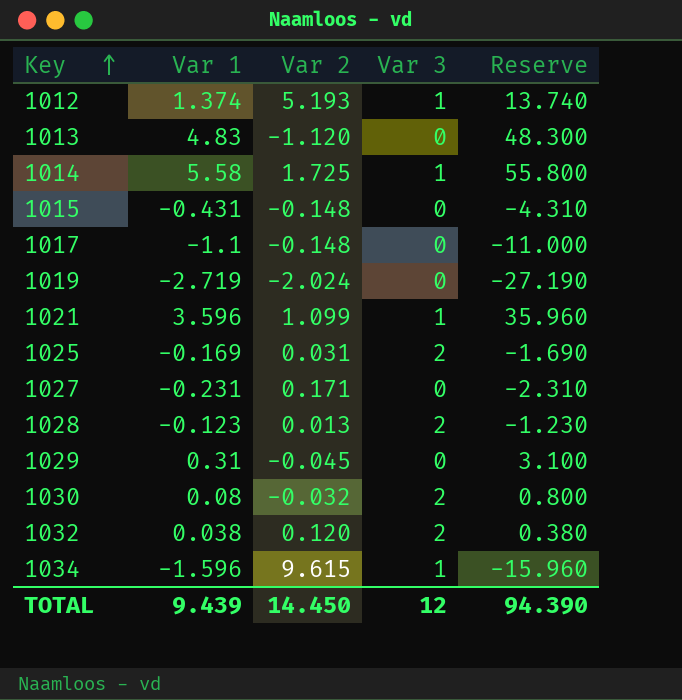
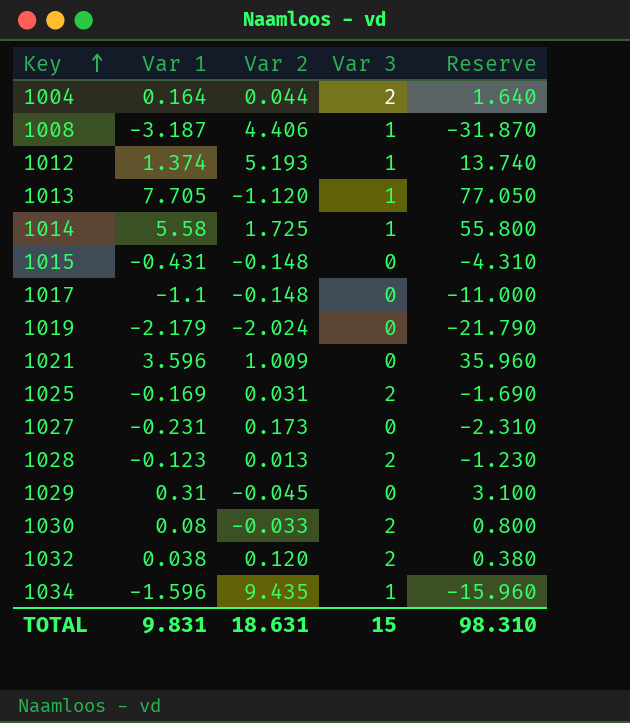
row 1004: none -> 0.164 | 0.044 | 2 | 1.640
row 1008: none -> -3.187 | 4.406 | 1 | -31.870
1013 | Var 1: 4.83 -> 7.705
1013 | Var 3: 0 -> 1
1013 | Reserve: 48.300 -> 77.050
1019 | Var 1: -2.719 -> -2.179
1019 | Reserve: -27.190 -> -21.790
1021 | Var 2: 1.099 -> 1.009
1021 | Var 3: 1 -> 0
1027 | Var 2: 0.171 -> 0.173
1030 | Var 2: -0.032 -> -0.033
1034 | Var 2: 9.615 -> 9.435
TOTAL | Var 1: 9.439 -> 9.831
TOTAL | Var 2: 14.450 -> 18.631
TOTAL | Var 3: 12 -> 15
TOTAL | Reserve: 94.390 -> 98.310

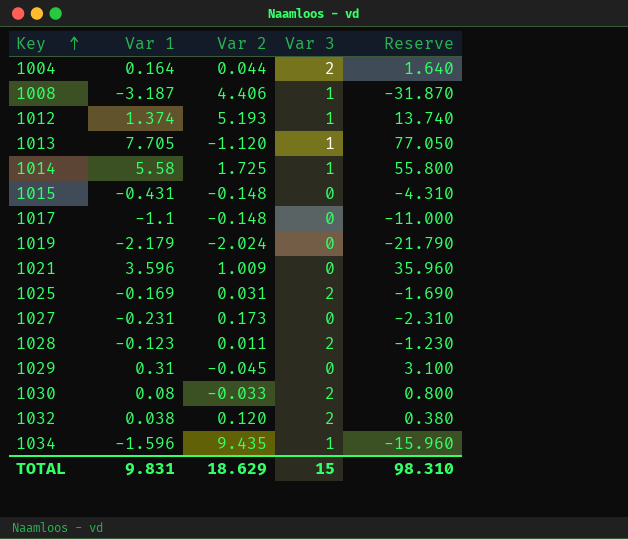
1028 | Var 2: 0.013 -> 0.011
TOTAL | Var 2: 18.631 -> 18.629

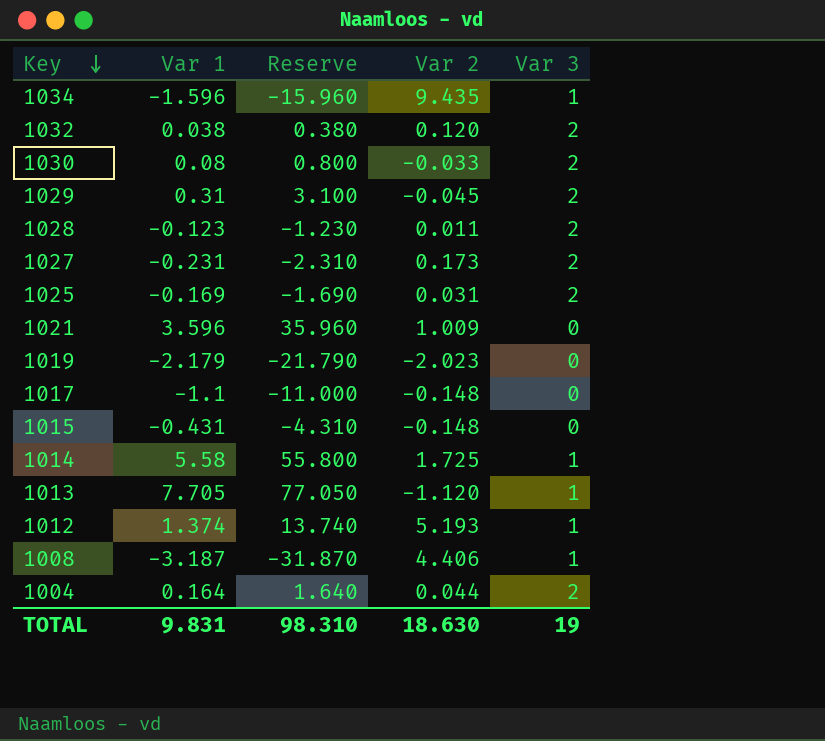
row order: Key ascending -> Key descending
column Reserve | position: 5 -> 3
1029 | Var 3: 0 -> 2
1027 | Var 3: 0 -> 2
1019 | Var 2: -2.024 -> -2.023
TOTAL | Var 2: 18.629 -> 18.630
TOTAL | Var 3: 15 -> 19

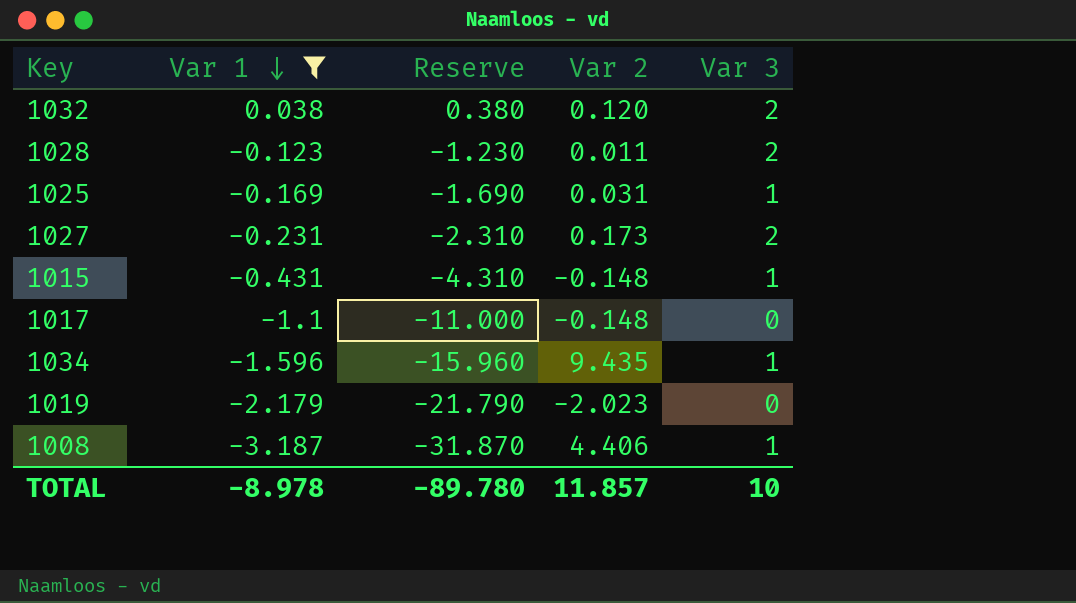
filter: none -> Var 1 <= 0.038
row order: Key descending -> Var 1 descending
1025 | Var 3: 2 -> 1
1015 | Var 3: 0 -> 1
TOTAL | Var 1: 9.831 -> -8.978
TOTAL | Reserve: 98.310 -> -89.780
TOTAL | Var 2: 18.630 -> 11.857
TOTAL | Var 3: 19 -> 10

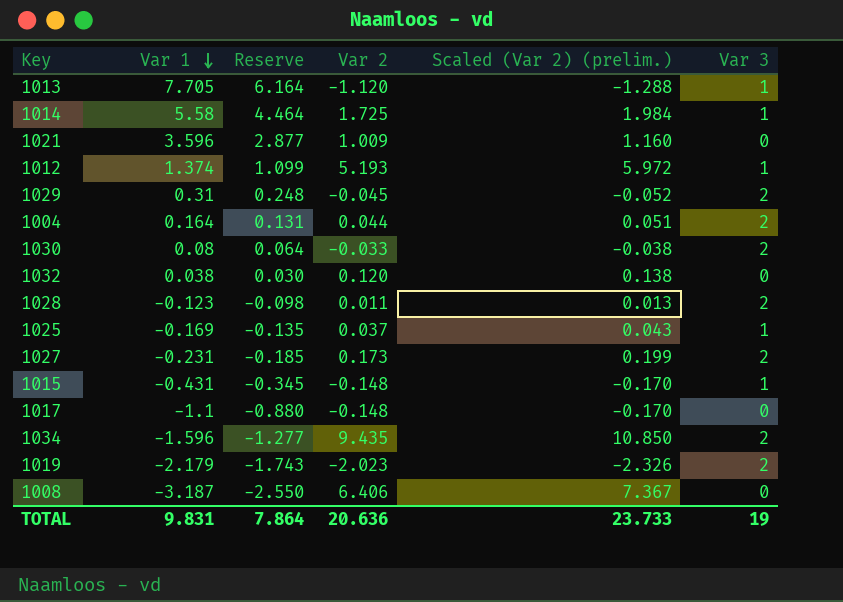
filter: Var 1 <= 0.038 -> none
column Reserve | formula: [Var 1] * 10 -> [Var 1] * 0.8
column Scaled (Var 2) (prelim.) | formula: none -> [Var 2] * 1.15
1032 | Var 3: 2 -> 0
1025 | Var 2: 0.031 -> 0.037
1034 | Var 3: 1 -> 2
1019 | Var 3: 0 -> 2
1008 | Var 2: 4.406 -> 6.406
1008 | Var 3: 1 -> 0
TOTAL | Var 1: -8.978 -> 9.831
TOTAL | Reserve: -89.780 -> 7.864
TOTAL | Var 2: 11.857 -> 20.636
TOTAL | Var 3: 10 -> 19

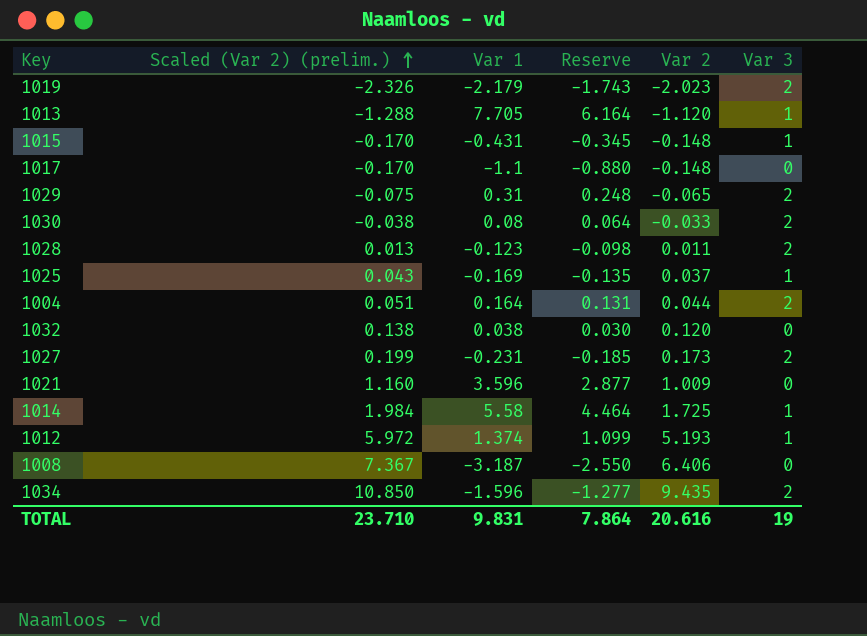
row order: Var 1 descending -> Scaled (Var 2) (prelim.) ascending
column Scaled (Var 2) (prelim.) | position: 5 -> 2
1029 | Scaled (Var 2) (prelim.): -0.052 -> -0.075
1029 | Var 2: -0.045 -> -0.065
TOTAL | Scaled (Var 2) (prelim.): 23.733 -> 23.710
TOTAL | Var 2: 20.636 -> 20.616

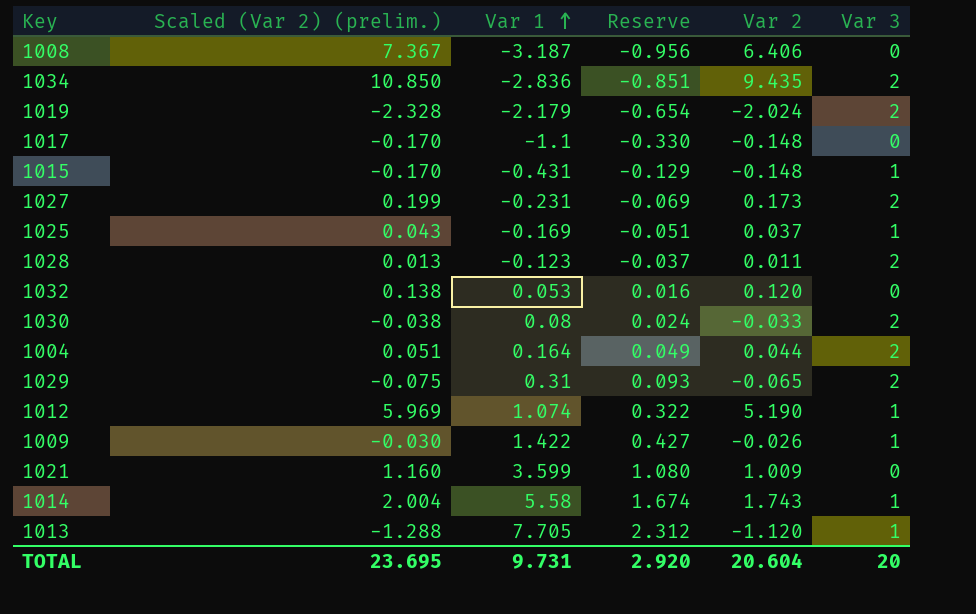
row order: Scaled (Var 2) (prelim.) ascending -> Var 1 ascending
column Reserve | formula: [Var 1] * 0.8 -> [Var 1] * 0.3
1034 | Var 1: -1.596 -> -2.836
1019 | Scaled (Var 2) (prelim.): -2.326 -> -2.328
1019 | Var 2: -2.023 -> -2.024
1032 | Var 1: 0.038 -> 0.053
1012 | Scaled (Var 2) (prelim.): 5.972 -> 5.969
1012 | Var 1: 1.374 -> 1.074
1012 | Var 2: 5.193 -> 5.190
row 1009: none -> -0.030 | 1.422 | 0.427 | -0.026 | 1
1021 | Var 1: 3.596 -> 3.599
1014 | Scaled (Var 2) (prelim.): 1.984 -> 2.004
1014 | Var 2: 1.725 -> 1.743
TOTAL | Scaled (Var 2) (prelim.): 23.710 -> 23.695
TOTAL | Var 1: 9.831 -> 9.731
TOTAL | Reserve: 7.864 -> 2.920
TOTAL | Var 2: 20.616 -> 20.604
TOTAL | Var 3: 19 -> 20

